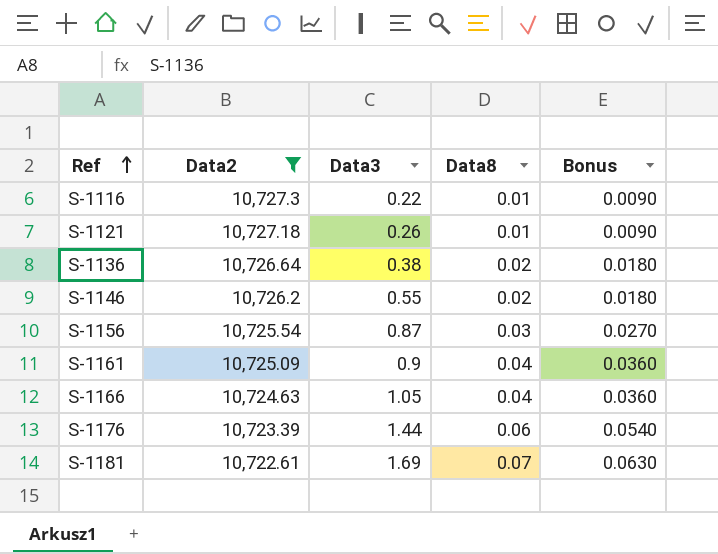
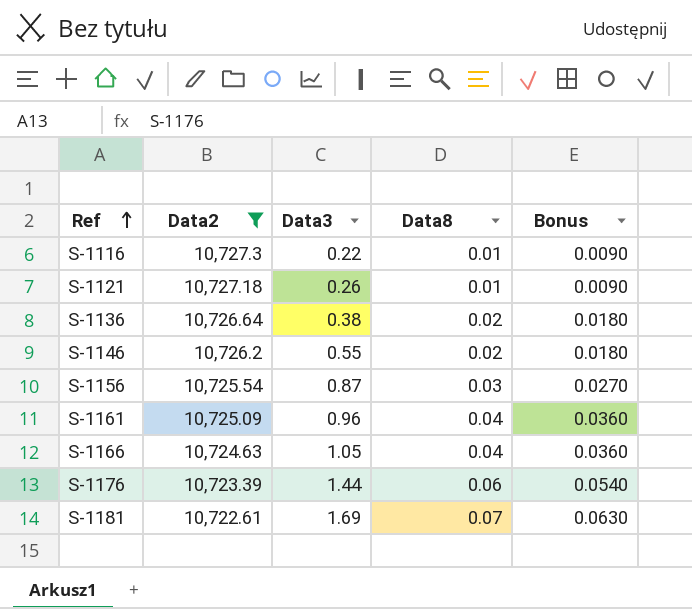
S-1161 | Data3: 0.9 -> 0.96

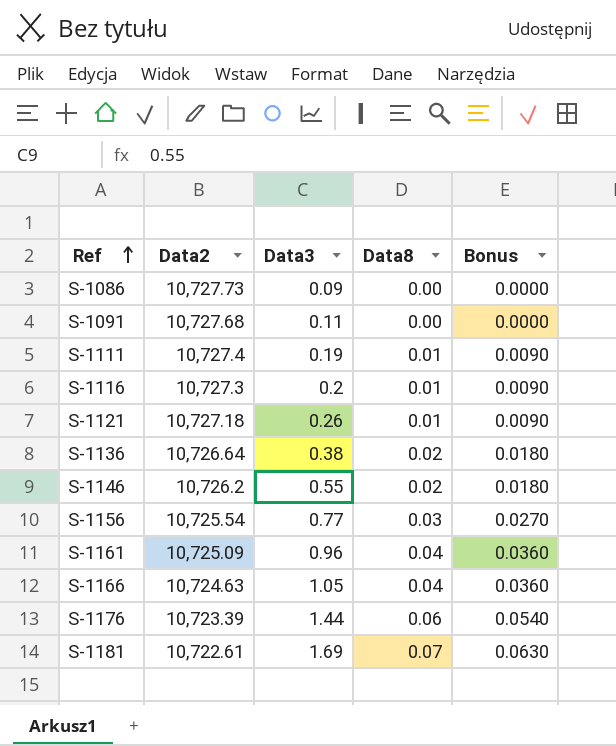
filter: Data2 <= 10,727.3 -> none
S-1116 | Data3: 0.22 -> 0.2
S-1156 | Data3: 0.87 -> 0.77

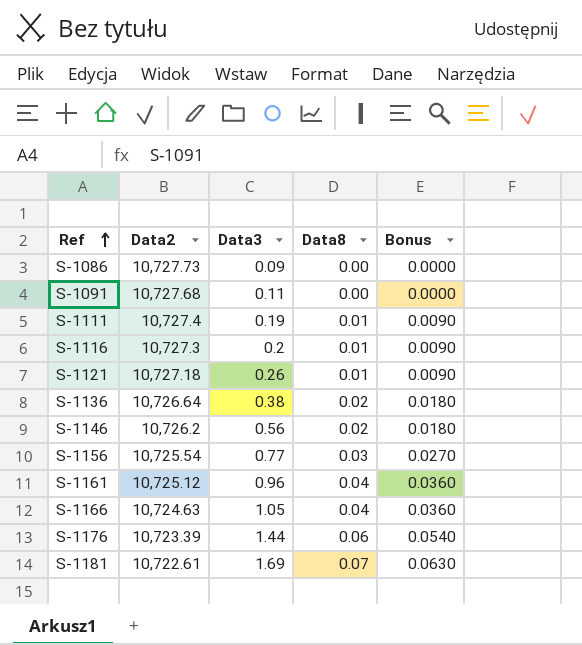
S-1146 | Data3: 0.55 -> 0.56
S-1161 | Data2: 10,725.09 -> 10,725.12

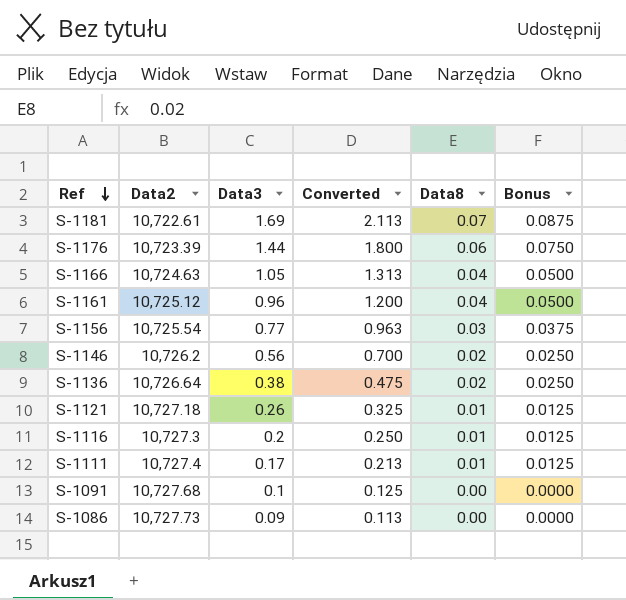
row order: Ref ascending -> Ref descending
column Converted | formula: none -> [Data3] * 1.25
column Bonus | formula: [Data8] * 0.9 -> [Data8] * 1.25
S-1111 | Data3: 0.19 -> 0.17
S-1091 | Data3: 0.11 -> 0.1

